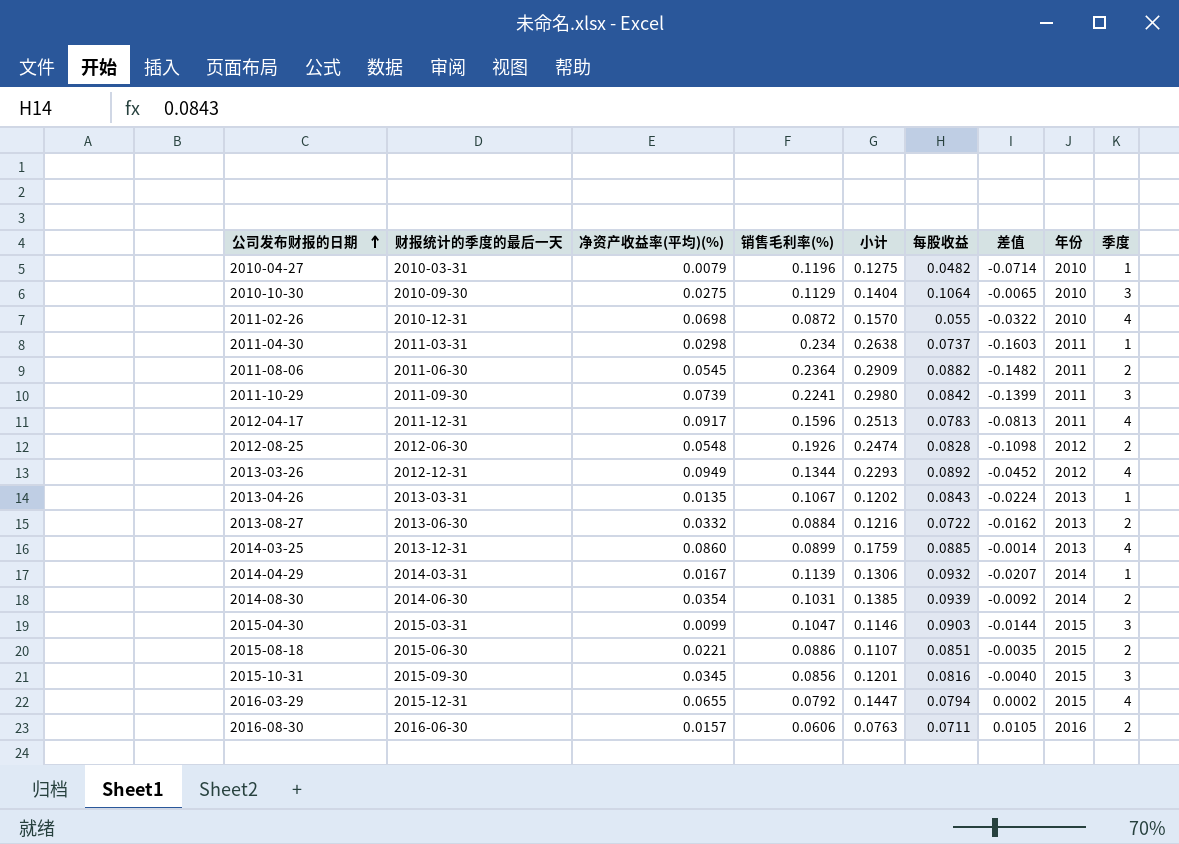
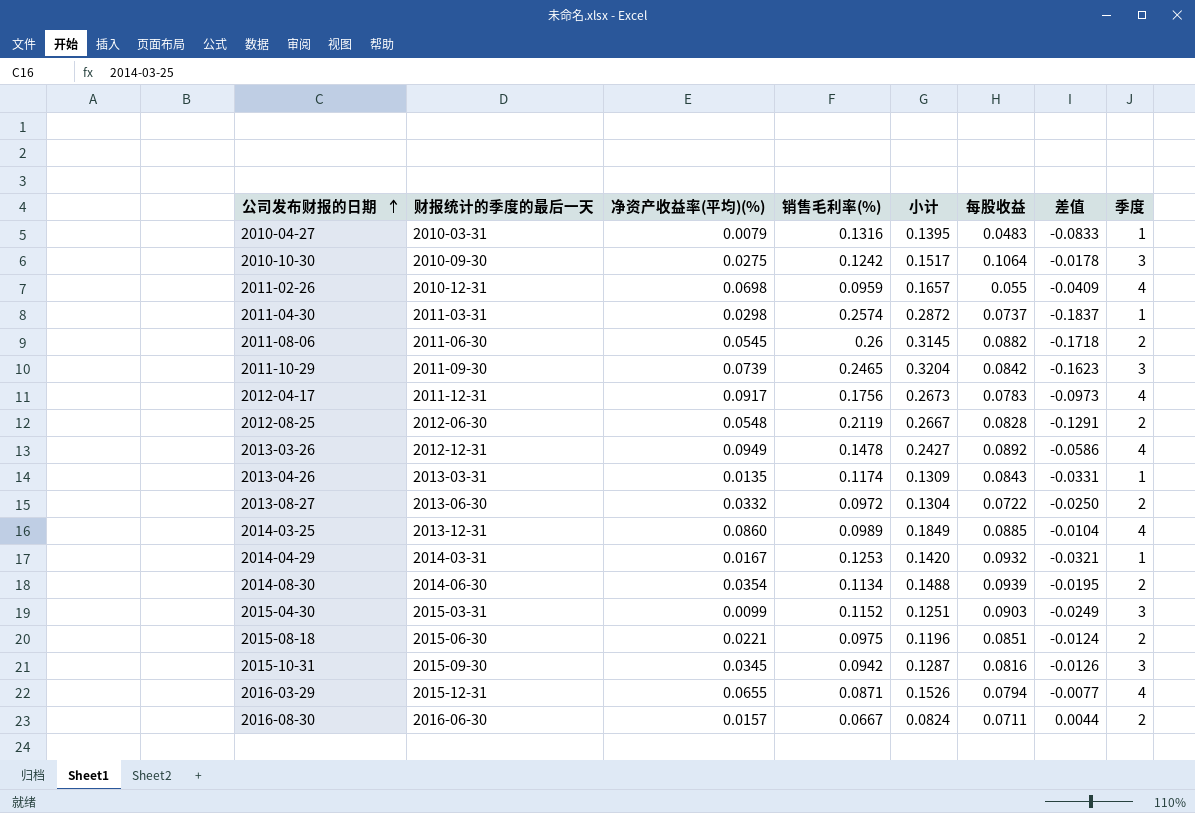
column 年份 | position: 8 -> none
2010-04-27 | 销售毛利率(%): 0.1196 -> 0.1316
2010-04-27 | 小计: 0.1275 -> 0.1395
2010-04-27 | 每股收益: 0.0482 -> 0.0483
2010-04-27 | 差值: -0.0714 -> -0.0833
2010-10-30 | 销售毛利率(%): 0.1129 -> 0.1242
2010-10-30 | 小计: 0.1404 -> 0.1517
2010-10-30 | 差值: -0.0065 -> -0.0178
2011-02-26 | 销售毛利率(%): 0.0872 -> 0.0959
2011-02-26 | 小计: 0.1570 -> 0.1657
2011-02-26 | 差值: -0.0322 -> -0.0409
2011-04-30 | 销售毛利率(%): 0.234 -> 0.2574
2011-04-30 | 小计: 0.2638 -> 0.2872
2011-04-30 | 差值: -0.1603 -> -0.1837
2011-08-06 | 销售毛利率(%): 0.2364 -> 0.26
2011-08-06 | 小计: 0.2909 -> 0.3145
2011-08-06 | 差值: -0.1482 -> -0.1718
2011-10-29 | 销售毛利率(%): 0.2241 -> 0.2465
2011-10-29 | 小计: 0.2980 -> 0.3204
2011-10-29 | 差值: -0.1399 -> -0.1623
2012-04-17 | 销售毛利率(%): 0.1596 -> 0.1756
2012-04-17 | 小计: 0.2513 -> 0.2673
2012-04-17 | 差值: -0.0813 -> -0.0973
2012-08-25 | 销售毛利率(%): 0.1926 -> 0.2119
2012-08-25 | 小计: 0.2474 -> 0.2667
2012-08-25 | 差值: -0.1098 -> -0.1291
2013-03-26 | 销售毛利率(%): 0.1344 -> 0.1478
2013-03-26 | 小计: 0.2293 -> 0.2427
2013-03-26 | 差值: -0.0452 -> -0.0586
2013-04-26 | 销售毛利率(%): 0.1067 -> 0.1174
2013-04-26 | 小计: 0.1202 -> 0.1309
2013-04-26 | 差值: -0.0224 -> -0.0331
2013-08-27 | 销售毛利率(%): 0.0884 -> 0.0972
2013-08-27 | 小计: 0.1216 -> 0.1304
2013-08-27 | 差值: -0.0162 -> -0.0250
2014-03-25 | 销售毛利率(%): 0.0899 -> 0.0989
2014-03-25 | 小计: 0.1759 -> 0.1849
2014-03-25 | 差值: -0.0014 -> -0.0104
2014-04-29 | 销售毛利率(%): 0.1139 -> 0.1253
2014-04-29 | 小计: 0.1306 -> 0.1420
2014-04-29 | 差值: -0.0207 -> -0.0321
2014-08-30 | 销售毛利率(%): 0.1031 -> 0.1134
2014-08-30 | 小计: 0.1385 -> 0.1488
2014-08-30 | 差值: -0.0092 -> -0.0195
2015-04-30 | 销售毛利率(%): 0.1047 -> 0.1152
2015-04-30 | 小计: 0.1146 -> 0.1251
2015-04-30 | 差值: -0.0144 -> -0.0249
2015-08-18 | 销售毛利率(%): 0.0886 -> 0.0975
2015-08-18 | 小计: 0.1107 -> 0.1196
2015-08-18 | 差值: -0.0035 -> -0.0124
2015-10-31 | 销售毛利率(%): 0.0856 -> 0.0942
2015-10-31 | 小计: 0.1201 -> 0.1287
2015-10-31 | 差值: -0.0040 -> -0.0126
2016-03-29 | 销售毛利率(%): 0.0792 -> 0.0871
2016-03-29 | 小计: 0.1447 -> 0.1526
2016-03-29 | 差值: 0.0002 -> -0.0077
2016-08-30 | 销售毛利率(%): 0.0606 -> 0.0667
2016-08-30 | 小计: 0.0763 -> 0.0824
2016-08-30 | 差值: 0.0105 -> 0.0044

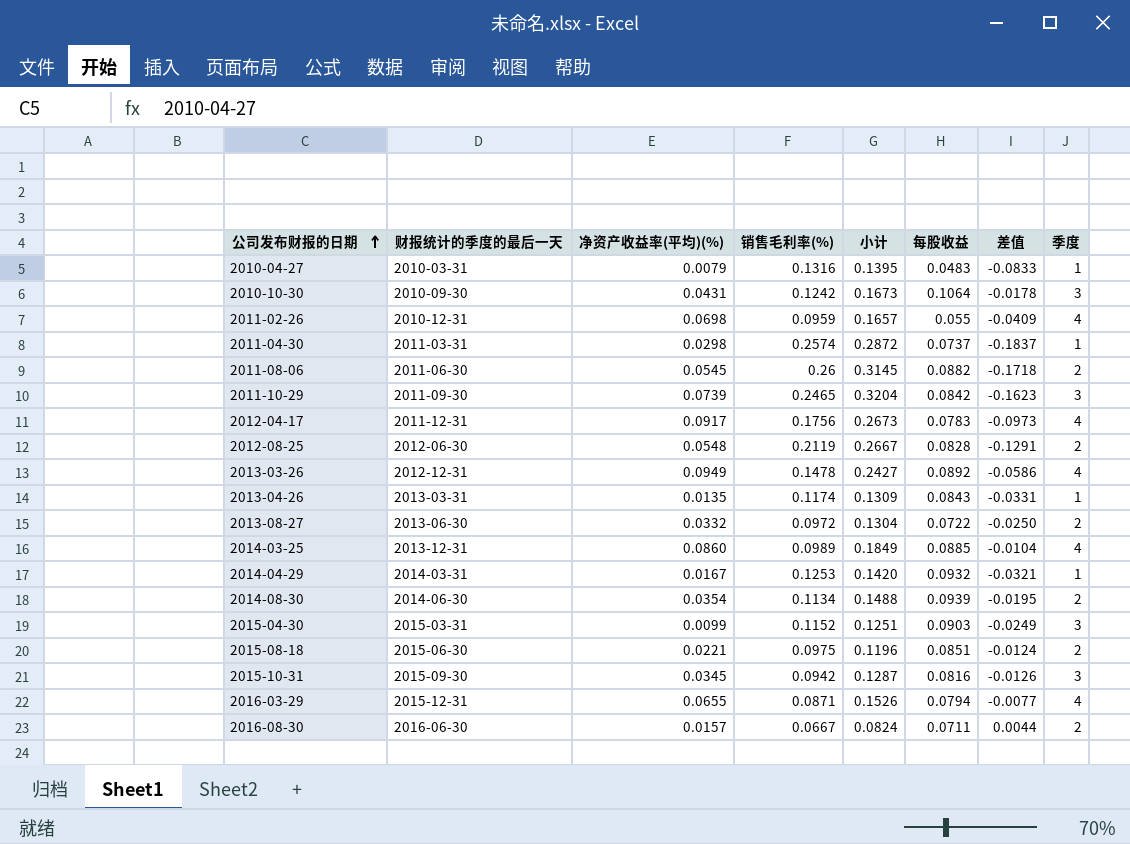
2010-10-30 | 净资产收益率(平均)(%): 0.0275 -> 0.0431
2010-10-30 | 小计: 0.1517 -> 0.1673

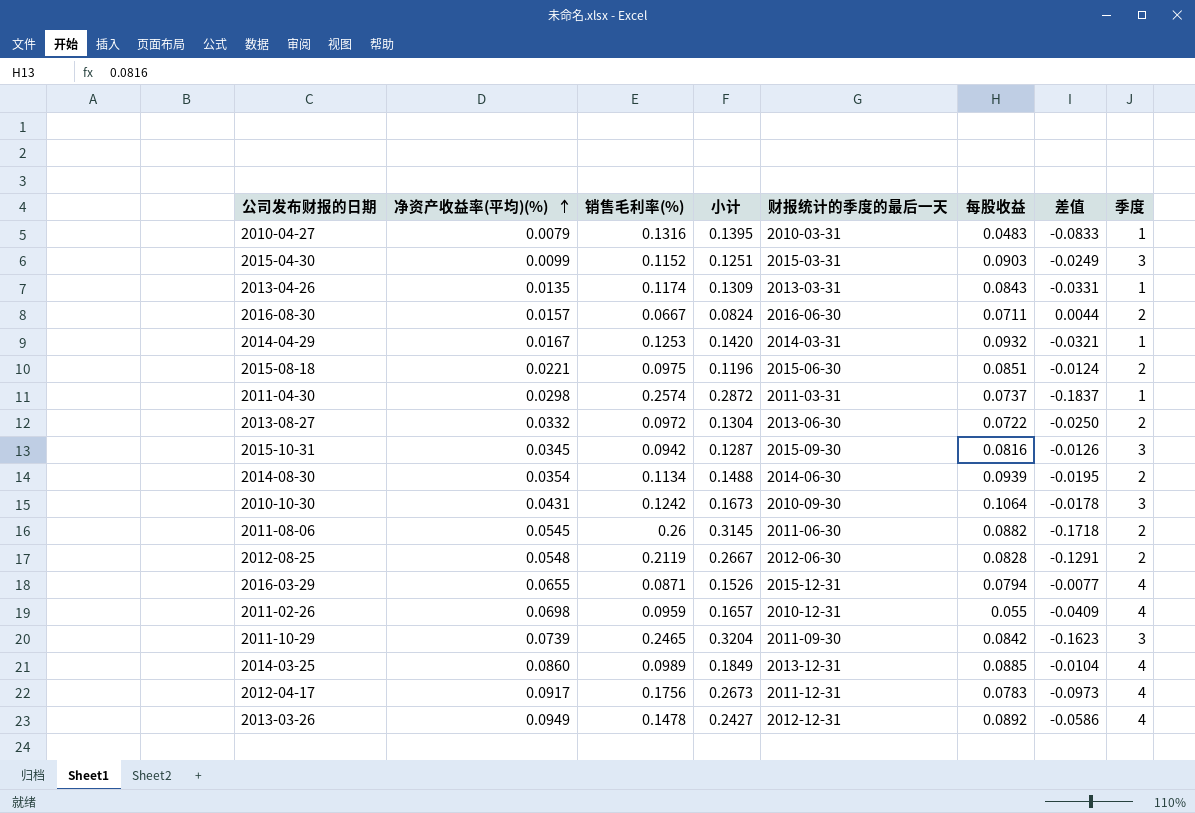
row order: 公司发布财报的日期 ascending -> 净资产收益率(平均)(%) ascending
column 财报统计的季度的最后一天 | position: 2 -> 5

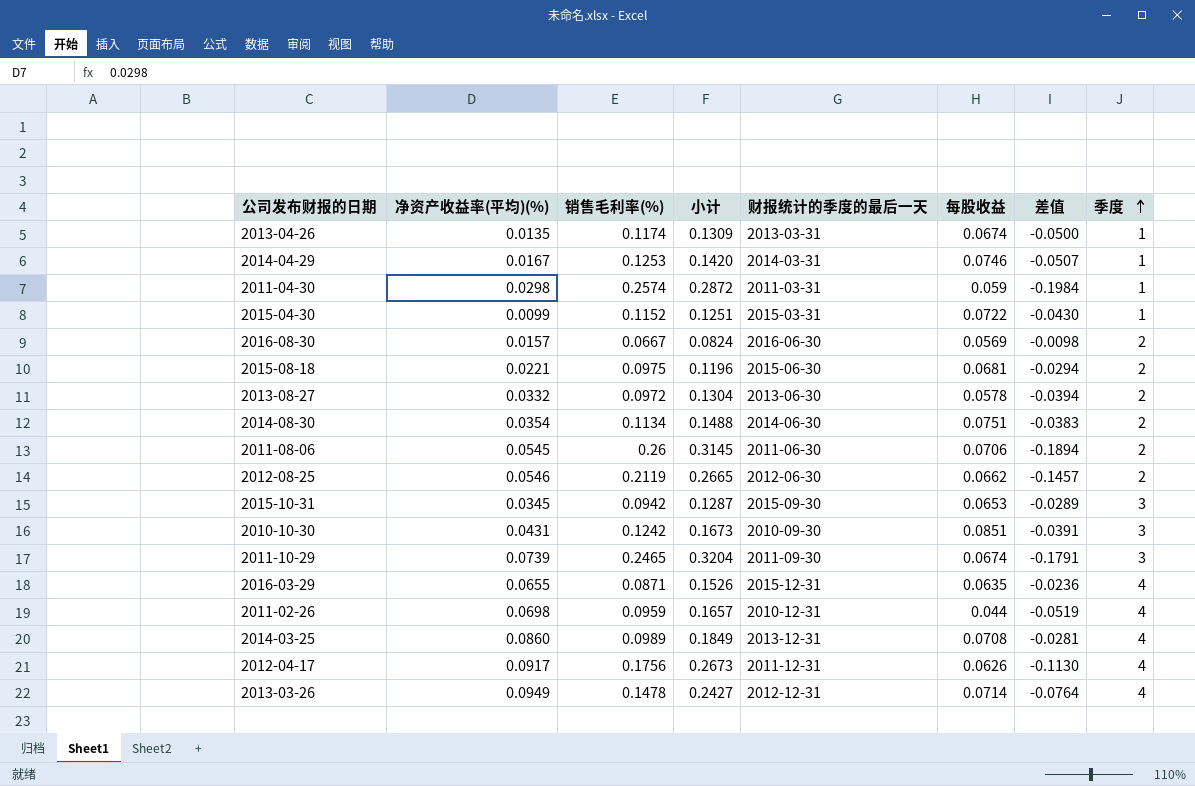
row order: 净资产收益率(平均)(%) ascending -> 季度 ascending
row 2010-04-27: 0.0079 | 0.1316 | 0.1395 | 2010-03-31 | 0.0483 | -0.0833 | 1 -> none
2013-04-26 | 每股收益: 0.0843 -> 0.0674
2013-04-26 | 差值: -0.0331 -> -0.0500
2014-04-29 | 每股收益: 0.0932 -> 0.0746
2014-04-29 | 差值: -0.0321 -> -0.0507
2011-04-30 | 每股收益: 0.0737 -> 0.059
2011-04-30 | 差值: -0.1837 -> -0.1984
2015-04-30 | 每股收益: 0.0903 -> 0.0722
2015-04-30 | 差值: -0.0249 -> -0.0430
2015-04-30 | 季度: 3 -> 1
2016-08-30 | 每股收益: 0.0711 -> 0.0569
2016-08-30 | 差值: 0.0044 -> -0.0098
2015-08-18 | 每股收益: 0.0851 -> 0.0681
2015-08-18 | 差值: -0.0124 -> -0.0294
2013-08-27 | 每股收益: 0.0722 -> 0.0578
2013-08-27 | 差值: -0.0250 -> -0.0394
2014-08-30 | 每股收益: 0.0939 -> 0.0751
2014-08-30 | 差值: -0.0195 -> -0.0383
2011-08-06 | 每股收益: 0.0882 -> 0.0706
2011-08-06 | 差值: -0.1718 -> -0.1894
2012-08-25 | 净资产收益率(平均)(%): 0.0548 -> 0.0546
2012-08-25 | 小计: 0.2667 -> 0.2665
2012-08-25 | 每股收益: 0.0828 -> 0.0662
2012-08-25 | 差值: -0.1291 -> -0.1457
2015-10-31 | 每股收益: 0.0816 -> 0.0653
2015-10-31 | 差值: -0.0126 -> -0.0289
2010-10-30 | 每股收益: 0.1064 -> 0.0851
2010-10-30 | 差值: -0.0178 -> -0.0391
2011-10-29 | 每股收益: 0.0842 -> 0.0674
2011-10-29 | 差值: -0.1623 -> -0.1791
2016-03-29 | 每股收益: 0.0794 -> 0.0635
2016-03-29 | 差值: -0.0077 -> -0.0236
2011-02-26 | 每股收益: 0.055 -> 0.044
2011-02-26 | 差值: -0.0409 -> -0.0519
2014-03-25 | 每股收益: 0.0885 -> 0.0708
2014-03-25 | 差值: -0.0104 -> -0.0281
2012-04-17 | 每股收益: 0.0783 -> 0.0626
2012-04-17 | 差值: -0.0973 -> -0.1130
2013-03-26 | 每股收益: 0.0892 -> 0.0714
2013-03-26 | 差值: -0.0586 -> -0.0764

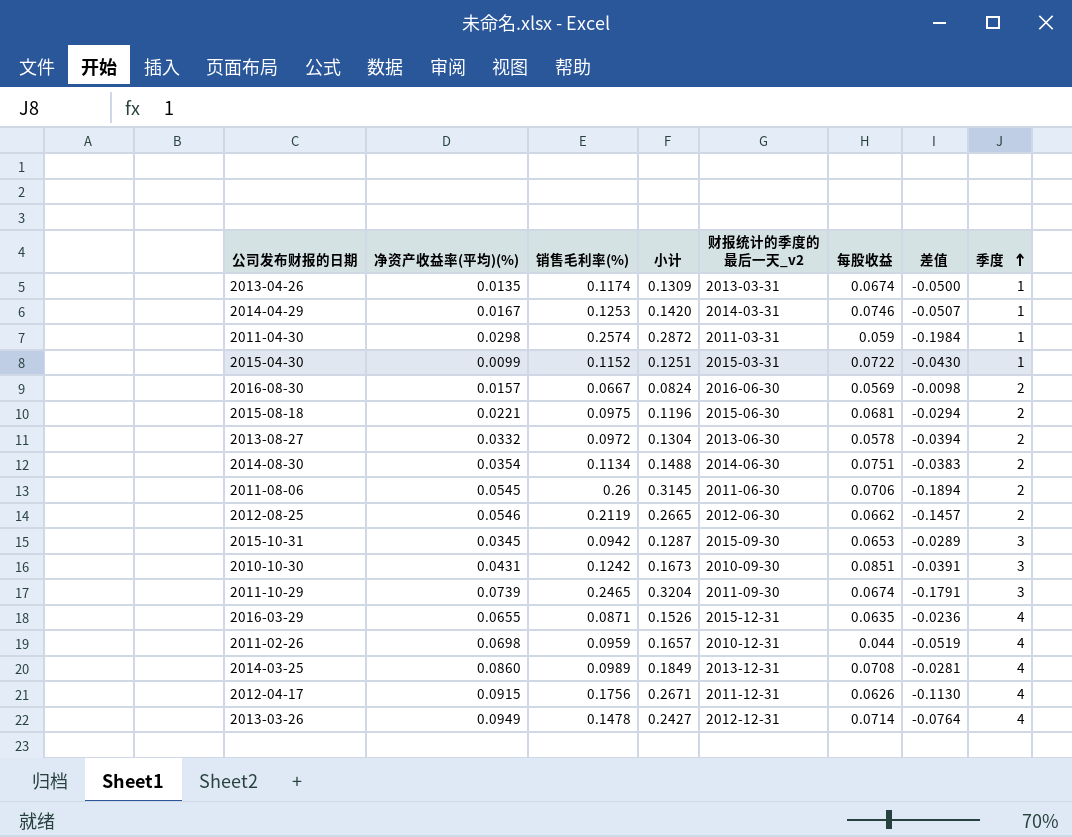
column name: 财报统计的季度的最后一天 -> 财报统计的季度的最后一天_v2
2012-04-17 | 净资产收益率(平均)(%): 0.0917 -> 0.0915
2012-04-17 | 小计: 0.2673 -> 0.2671

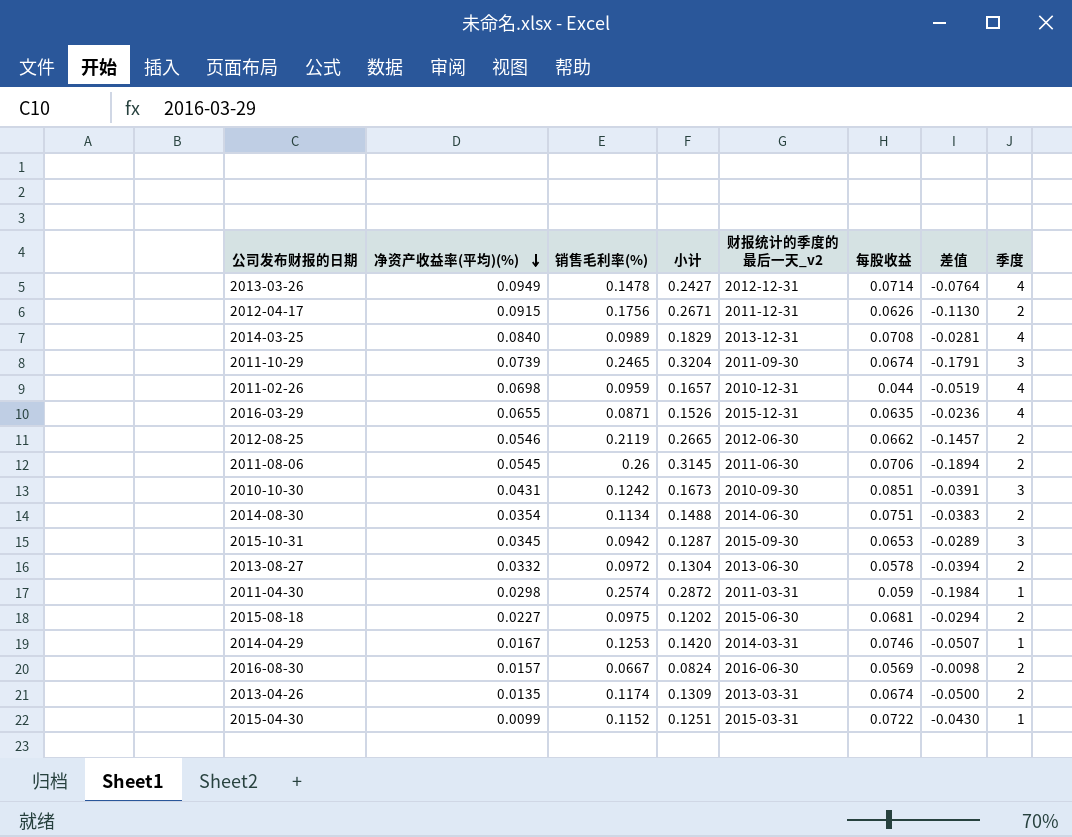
row order: 季度 ascending -> 净资产收益率(平均)(%) descending
2012-04-17 | 季度: 4 -> 2
2014-03-25 | 净资产收益率(平均)(%): 0.0860 -> 0.0840
2014-03-25 | 小计: 0.1849 -> 0.1829
2015-08-18 | 净资产收益率(平均)(%): 0.0221 -> 0.0227
2015-08-18 | 小计: 0.1196 -> 0.1202
2013-04-26 | 季度: 1 -> 2

